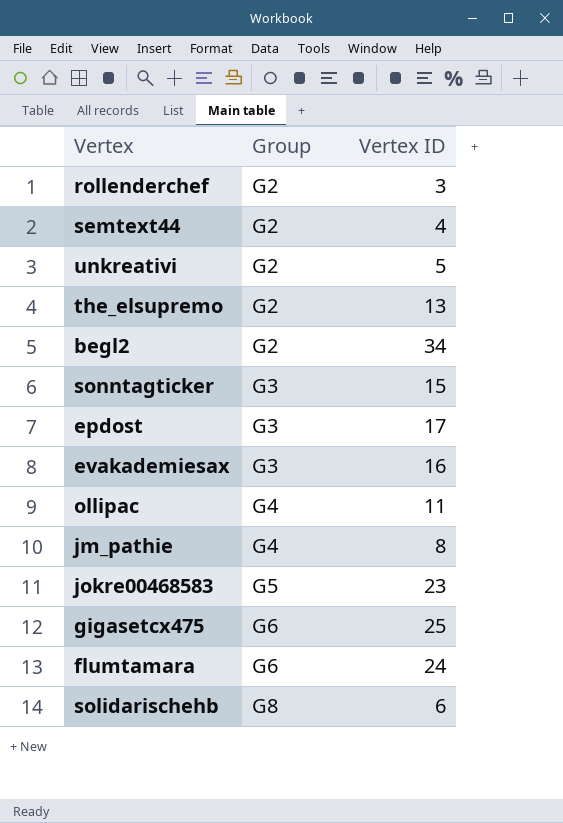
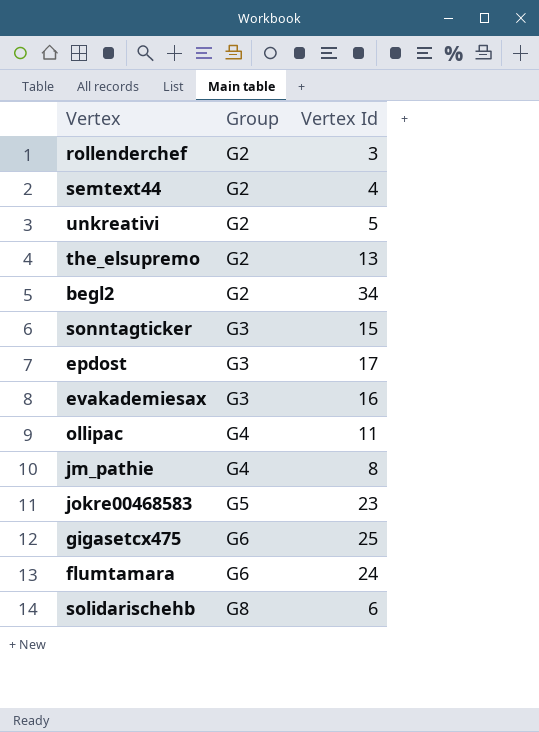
column name: Vertex ID -> Vertex Id

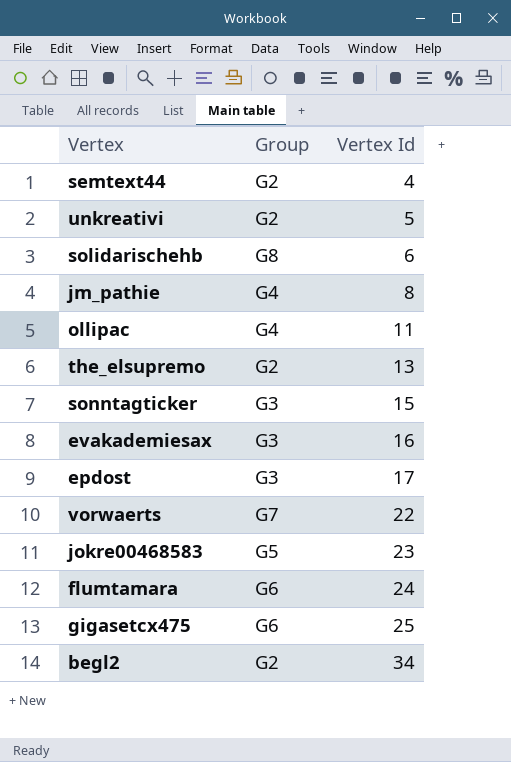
row order: Group ascending -> Vertex Id ascending
row rollenderchef: G2 | 3 -> none
row vorwaerts: none -> G7 | 22

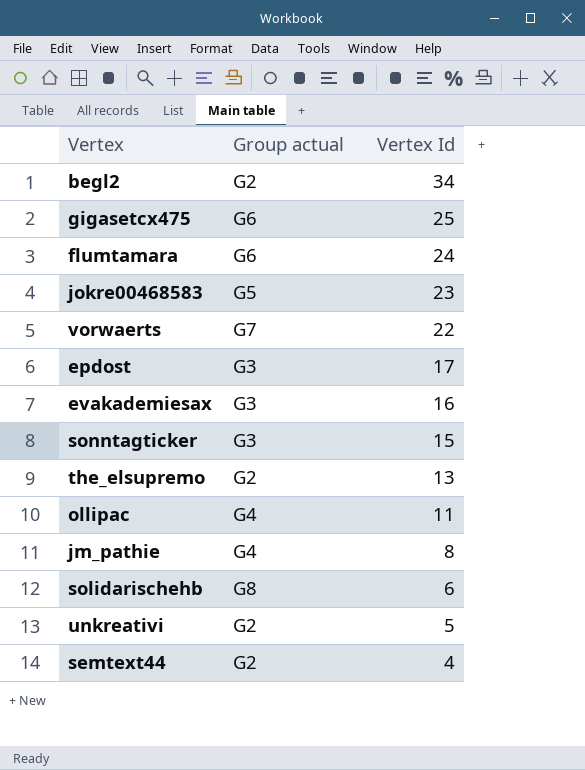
row order: Vertex Id ascending -> Vertex Id descending
column name: Group -> Group actual

